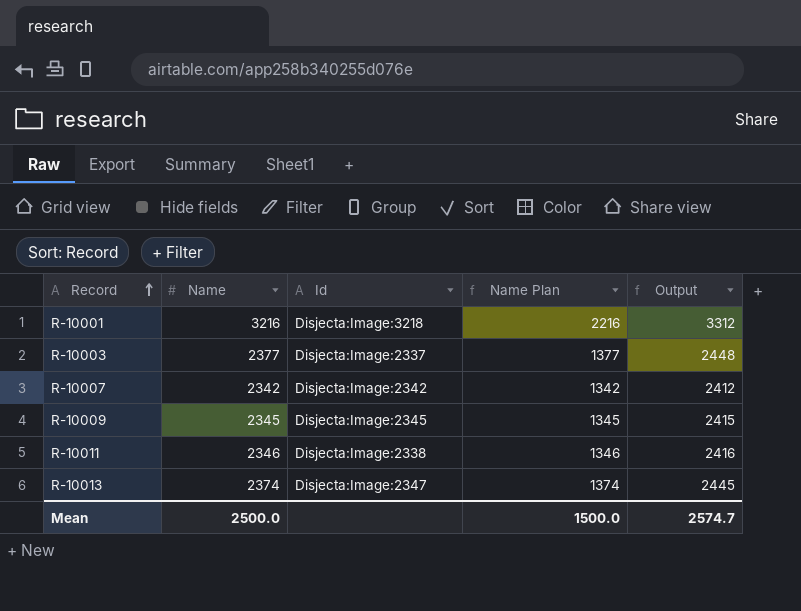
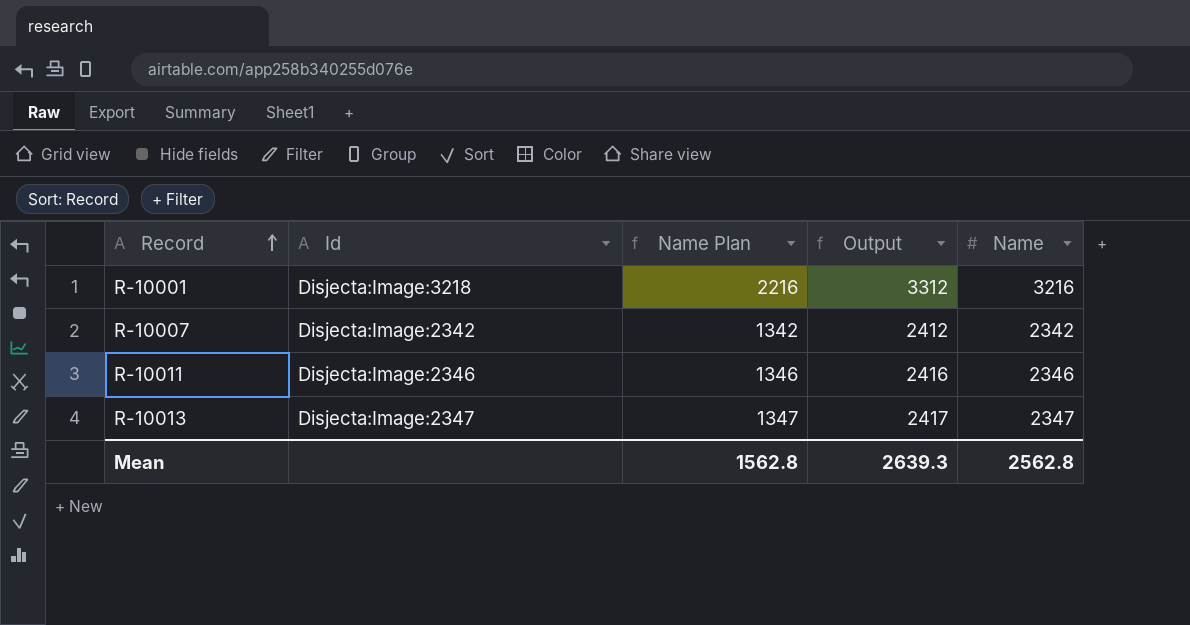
column Name | position: 2 -> 5
row R-10003: 2377 | Disjecta:Image:2337 | 1377 | 2448 -> none
row R-10009: 2345 | Disjecta:Image:2345 | 1345 | 2415 -> none
R-10011 | Id: Disjecta:Image:2338 -> Disjecta:Image:2346
R-10013 | Name Plan: 1374 -> 1347
R-10013 | Output: 2445 -> 2417
R-10013 | Name: 2374 -> 2347
Mean | Name Plan: 1500.0 -> 1562.8
Mean | Output: 2574.7 -> 2639.3
Mean | Name: 2500.0 -> 2562.8

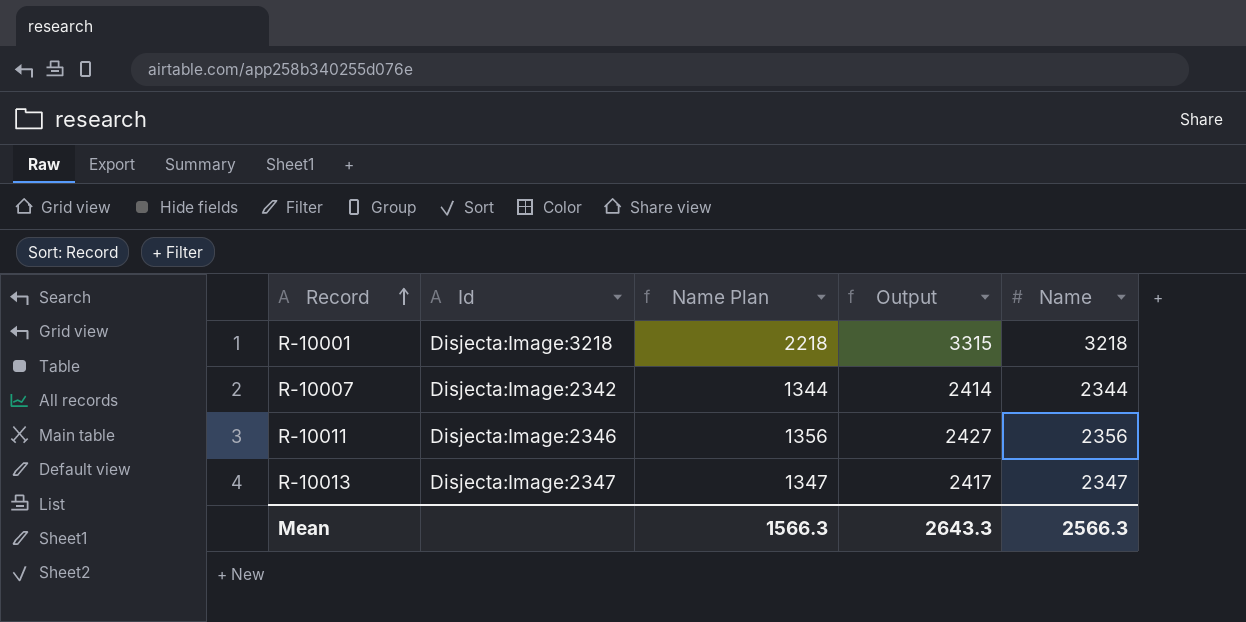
R-10001 | Name Plan: 2216 -> 2218
R-10001 | Output: 3312 -> 3315
R-10001 | Name: 3216 -> 3218
R-10007 | Name Plan: 1342 -> 1344
R-10007 | Output: 2412 -> 2414
R-10007 | Name: 2342 -> 2344
R-10011 | Name Plan: 1346 -> 1356
R-10011 | Output: 2416 -> 2427
R-10011 | Name: 2346 -> 2356
Mean | Name Plan: 1562.8 -> 1566.3
Mean | Output: 2639.3 -> 2643.3
Mean | Name: 2562.8 -> 2566.3

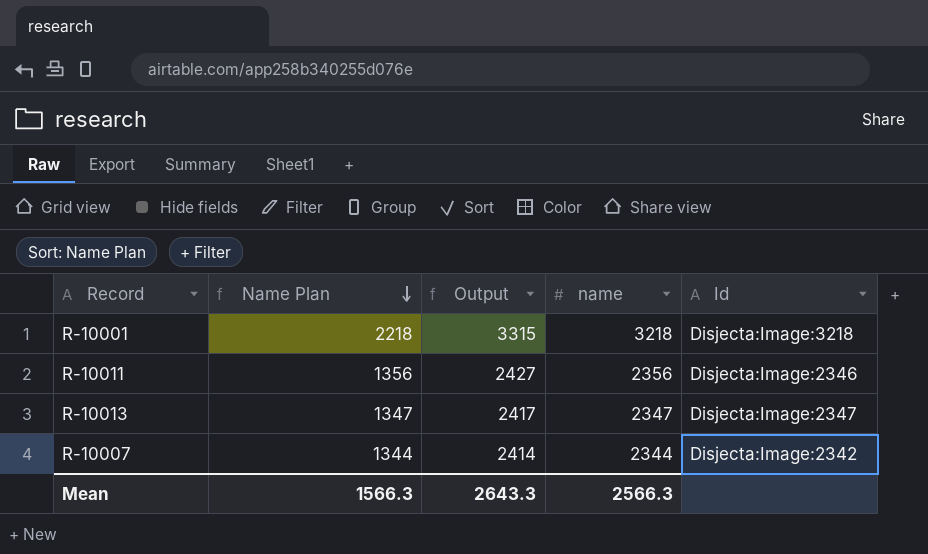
row order: Record ascending -> Name Plan descending
column name: Name -> name
column Id | position: 2 -> 5

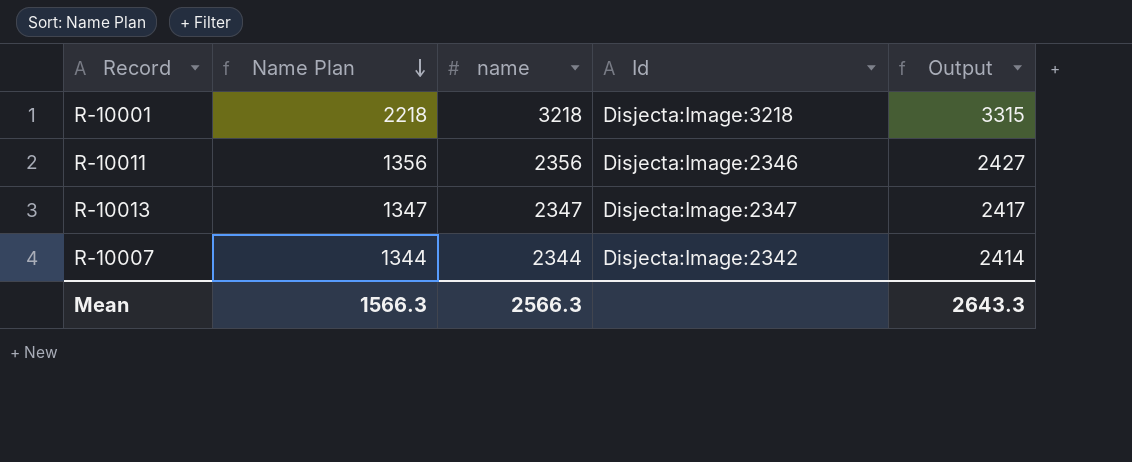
column Output | position: 3 -> 5

